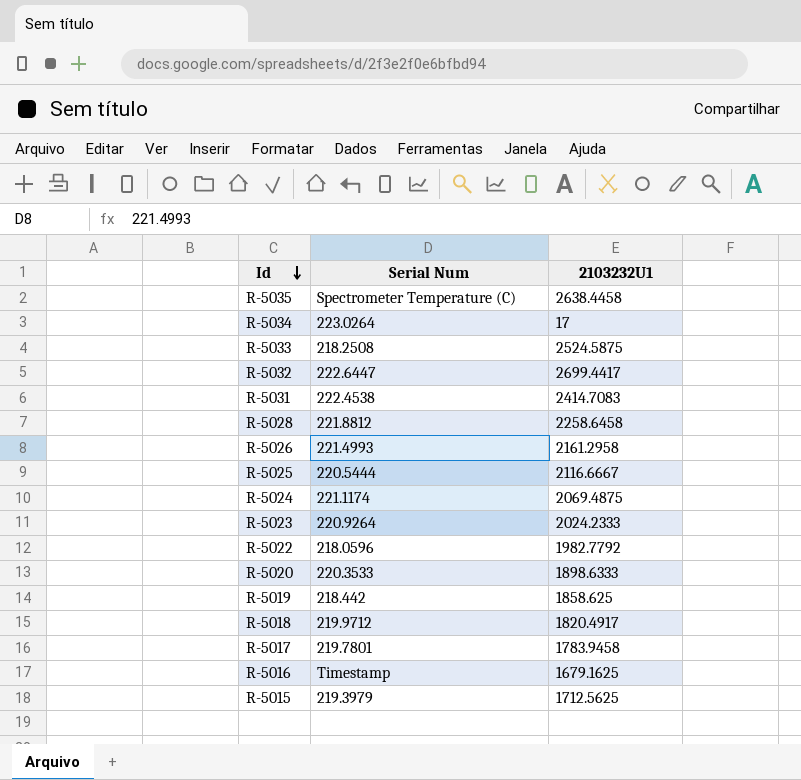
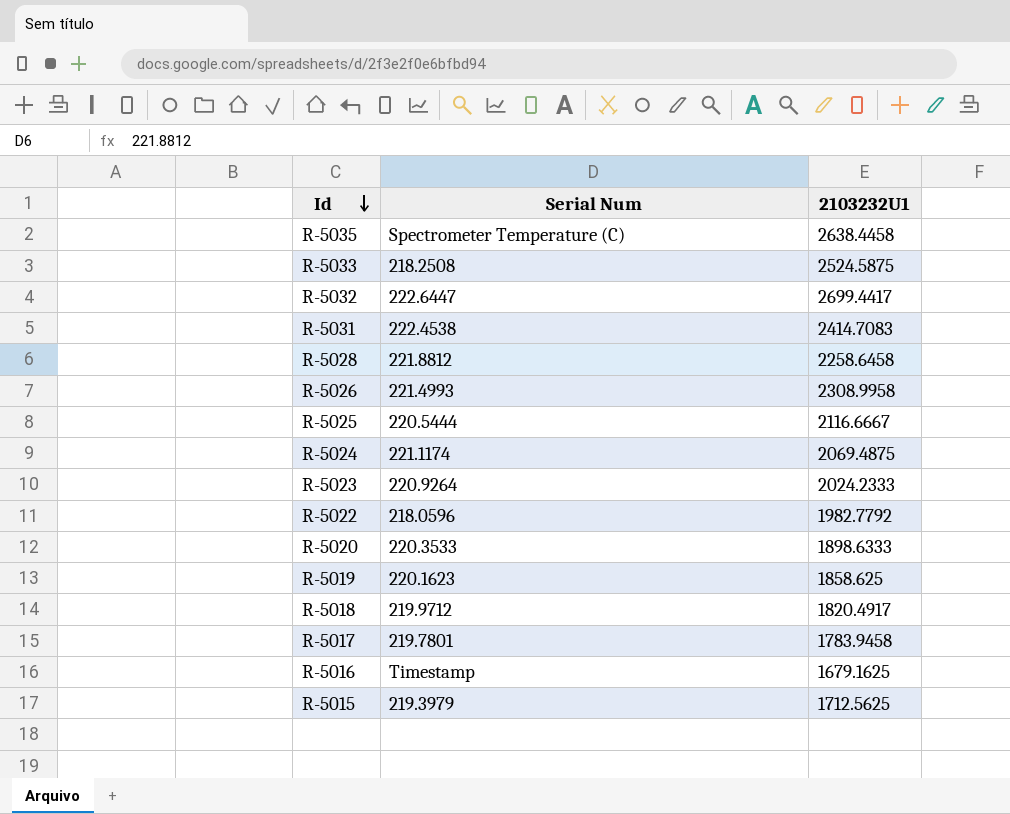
row R-5034: 223.0264 | 17 -> none
R-5026 | 2103232U1: 2161.2958 -> 2308.9958
R-5019 | Serial Num: 218.442 -> 220.1623

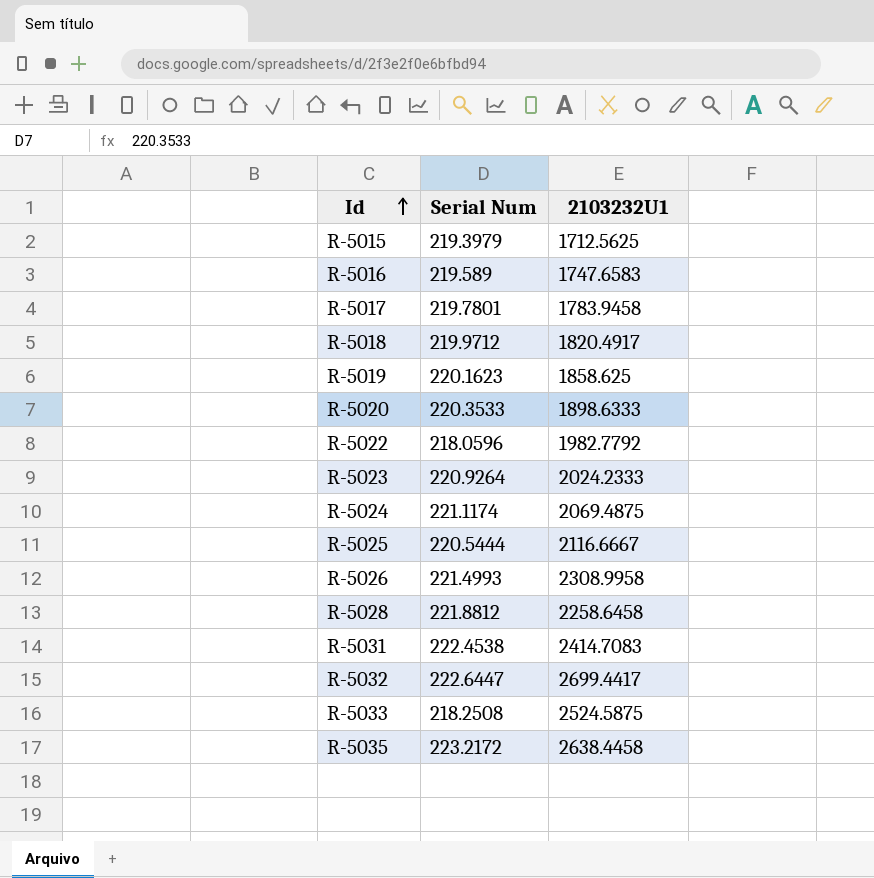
row order: Id descending -> Id ascending
R-5016 | Serial Num: Timestamp -> 219.589
R-5016 | 2103232U1: 1679.1625 -> 1747.6583
R-5035 | Serial Num: Spectrometer Temperature (C) -> 223.2172

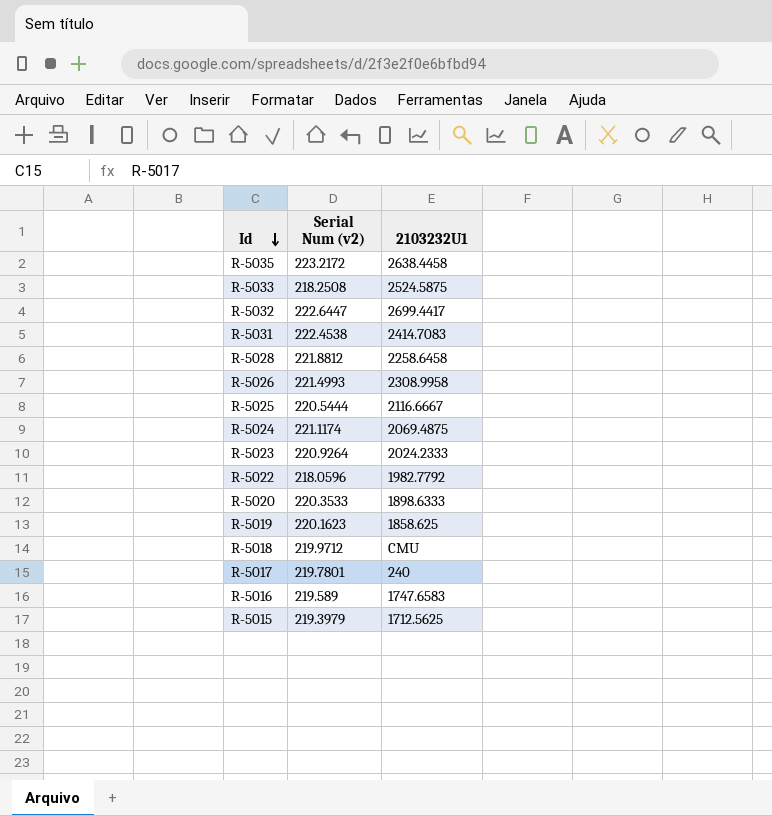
row order: Id ascending -> Id descending
column name: Serial Num -> Serial Num (v2)
R-5018 | 2103232U1: 1820.4917 -> CMU
R-5017 | 2103232U1: 1783.9458 -> 240

